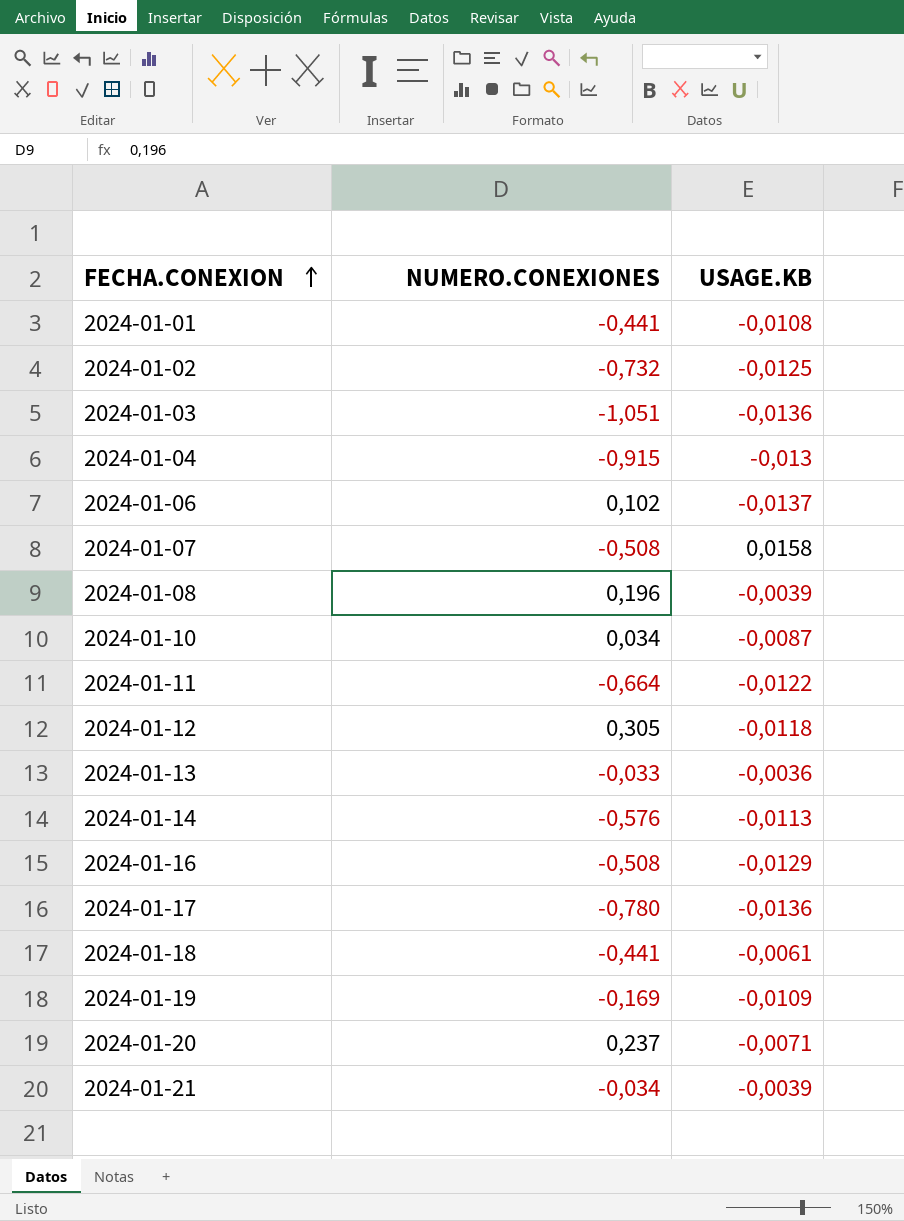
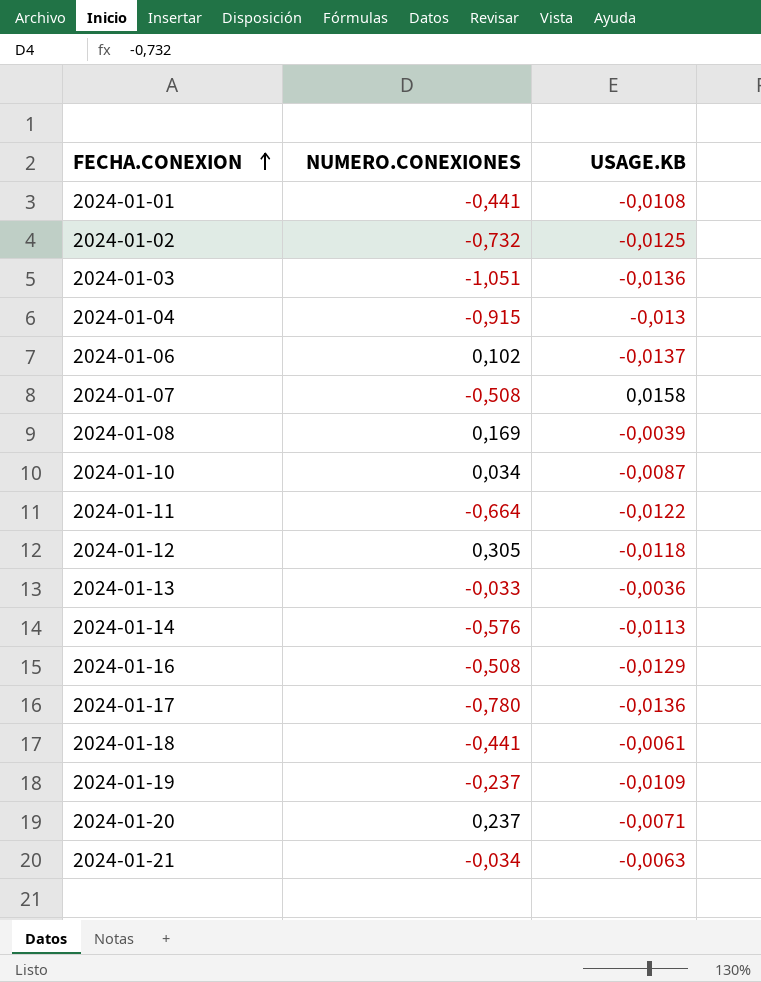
2024-01-08 | NUMERO.CONEXIONES: 0,196 -> 0,169
2024-01-19 | NUMERO.CONEXIONES: -0,169 -> -0,237
2024-01-21 | USAGE.KB: -0,0039 -> -0,0063

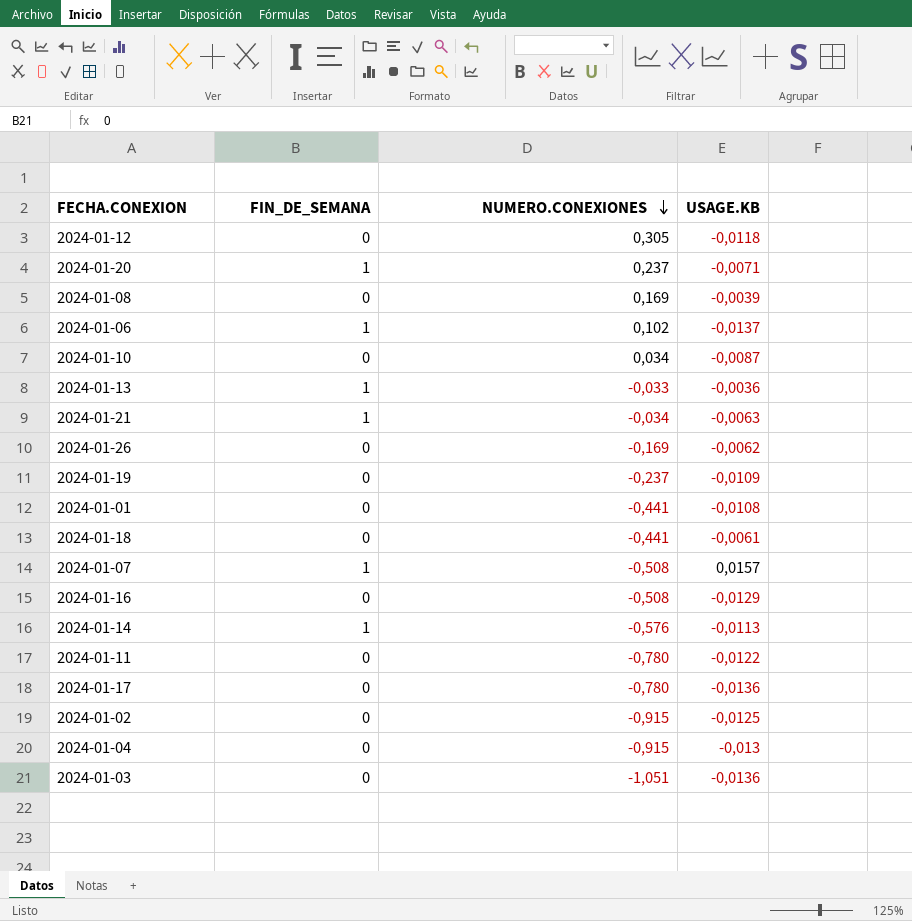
row order: FECHA.CONEXION ascending -> NUMERO.CONEXIONES descending
column FIN_DE_SEMANA | position: none -> 2
row 2024-01-26: none -> 0 | -0,169 | -0,0062
2024-01-07 | USAGE.KB: 0,0158 -> 0,0157
2024-01-11 | NUMERO.CONEXIONES: -0,664 -> -0,780
2024-01-02 | NUMERO.CONEXIONES: -0,732 -> -0,915

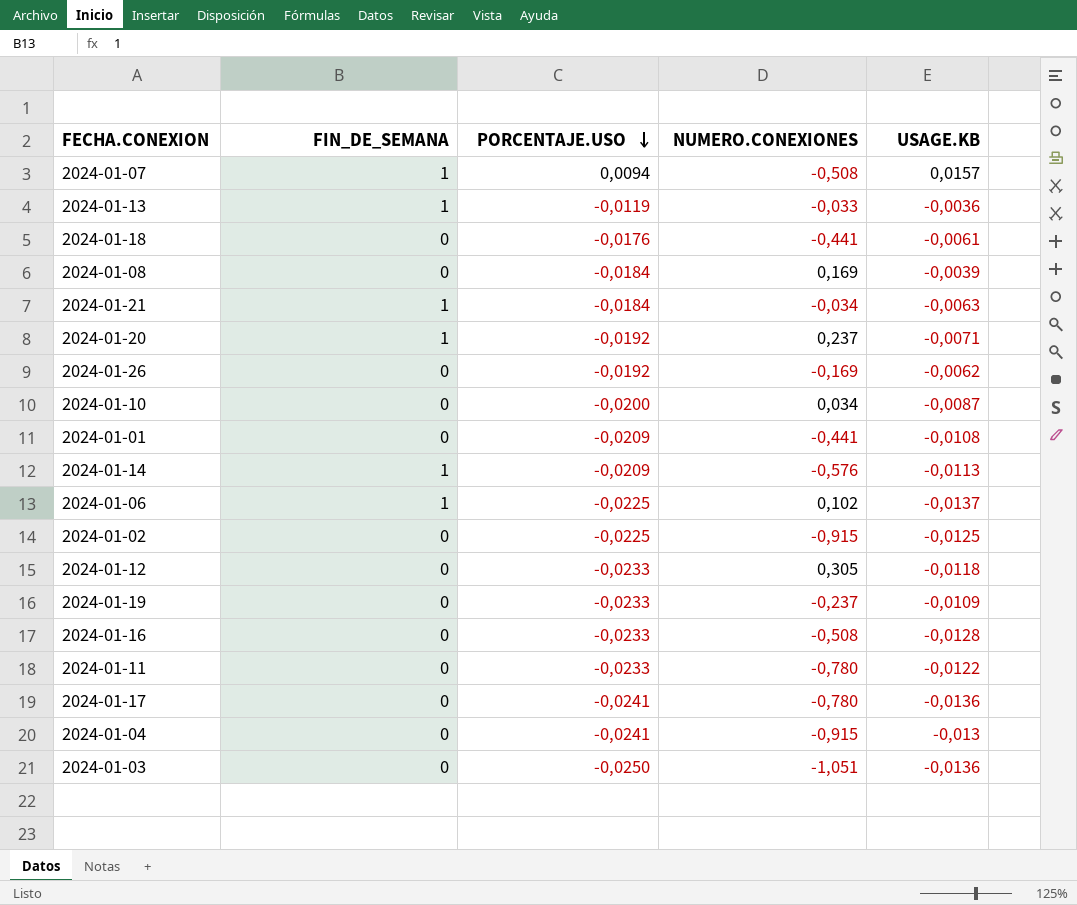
row order: NUMERO.CONEXIONES descending -> PORCENTAJE.USO descending
column PORCENTAJE.USO | position: none -> 3
2024-01-16 | USAGE.KB: -0,0129 -> -0,0128

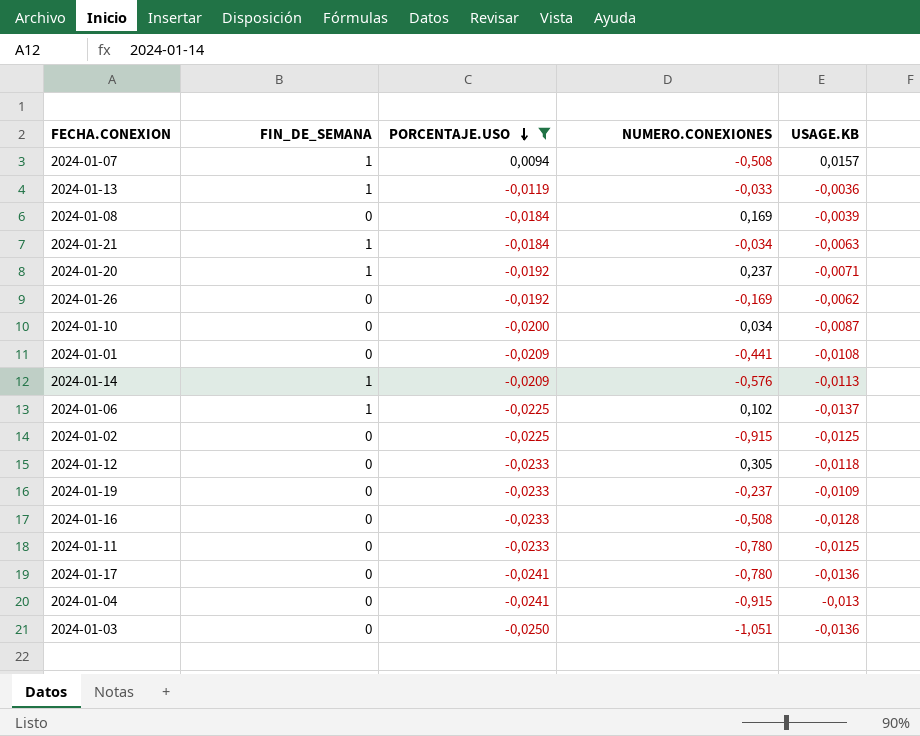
filter: none -> PORCENTAJE.USO != -0,0176
2024-01-11 | USAGE.KB: -0,0122 -> -0,0125

